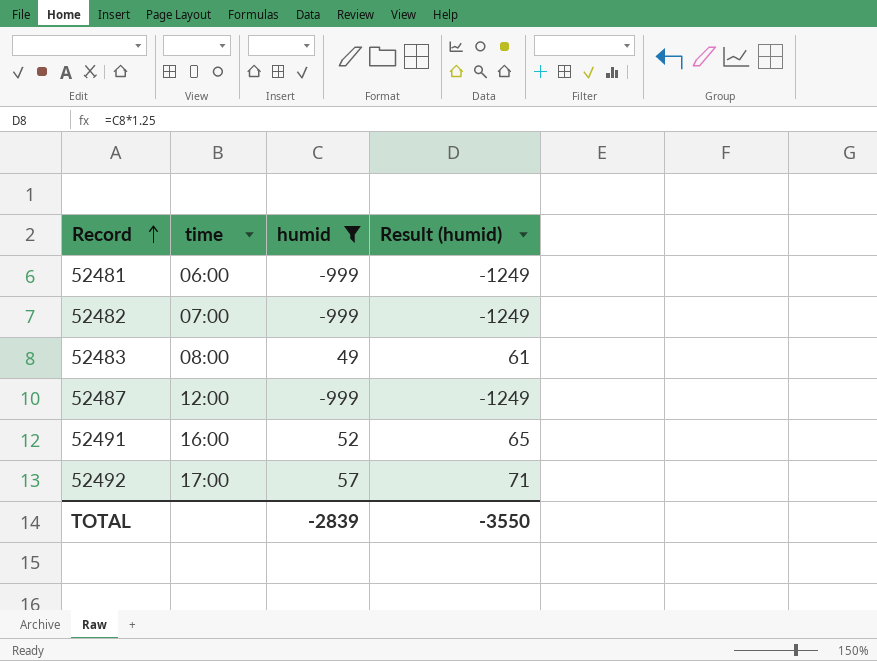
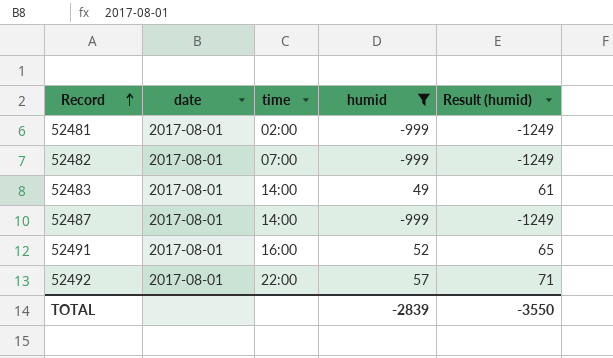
column date | position: none -> 2
52481 | time: 06:00 -> 02:00
52483 | time: 08:00 -> 14:00
52487 | time: 12:00 -> 14:00
52492 | time: 17:00 -> 22:00

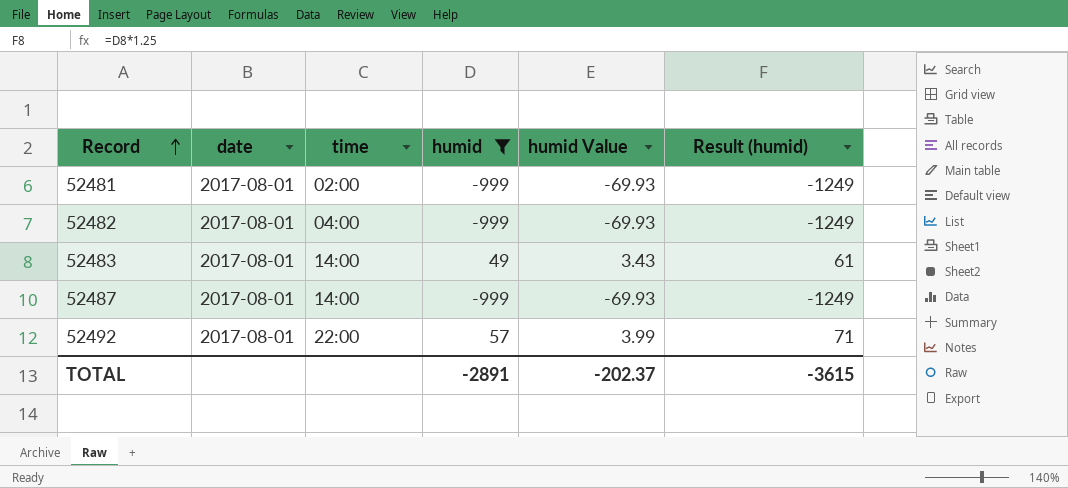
column humid Value | formula: none -> [humid] * 0.07
row 52491: 2017-08-01 | 16:00 | 52 | 65 -> none
52482 | time: 07:00 -> 04:00
TOTAL | humid: -2839 -> -2891
TOTAL | Result (humid): -3550 -> -3615

